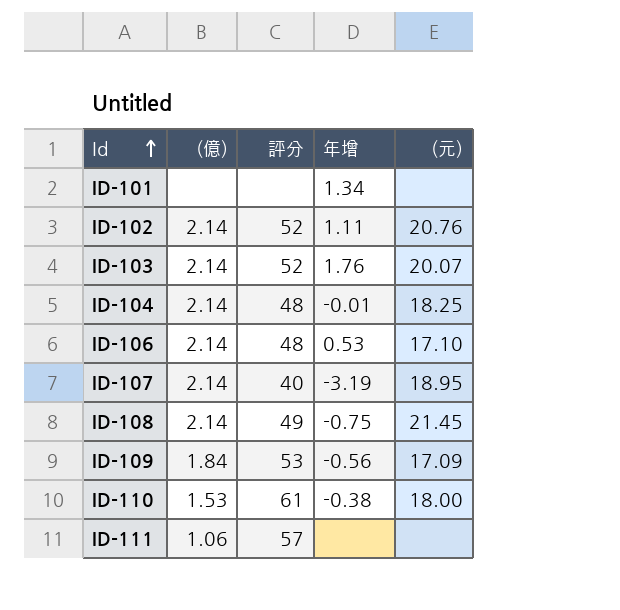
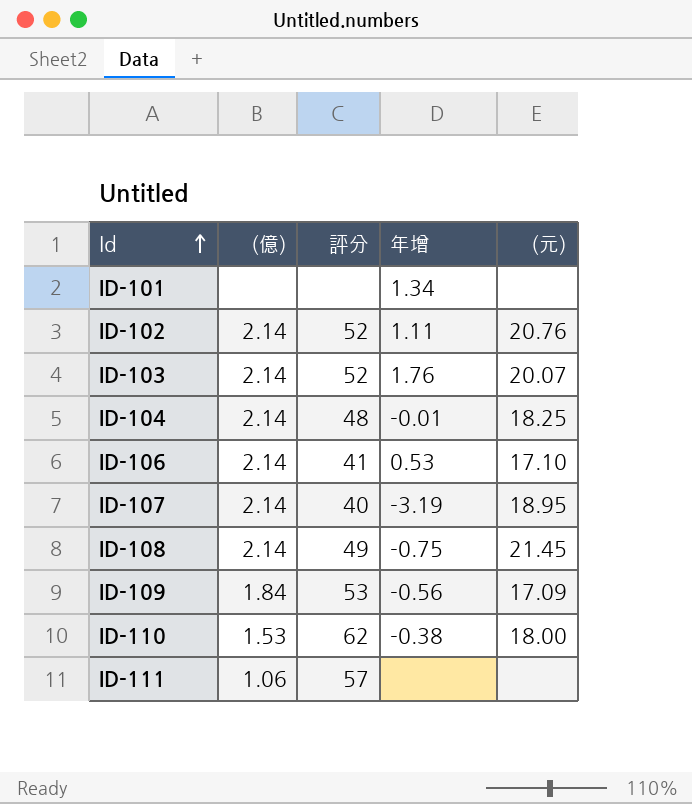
ID-106 | 評分: 48 -> 41
ID-110 | 評分: 61 -> 62

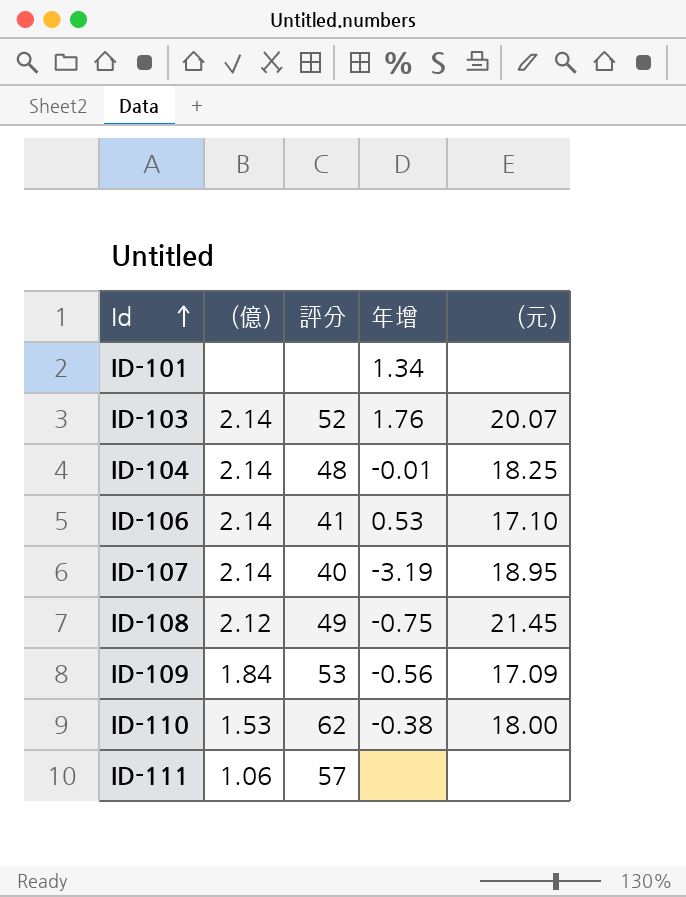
row ID-102: 2.14 | 52 | 1.11 | 20.76 -> none
ID-108 | (億): 2.14 -> 2.12

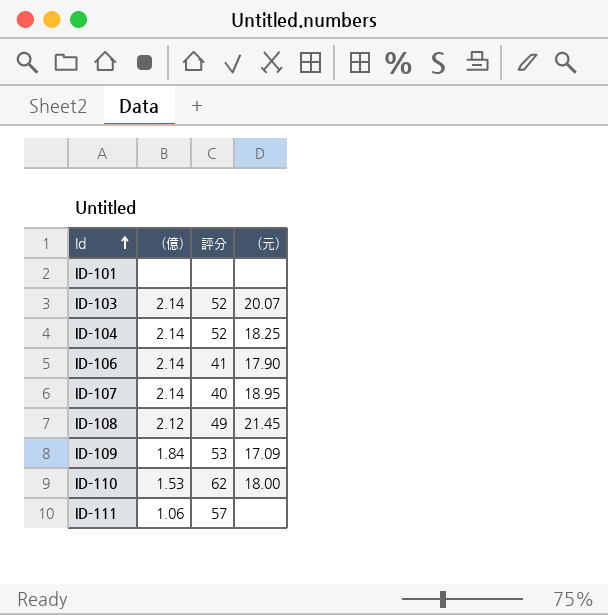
column 年增 | position: 4 -> none
ID-104 | 評分: 48 -> 52
ID-106 | (元): 17.10 -> 17.90

